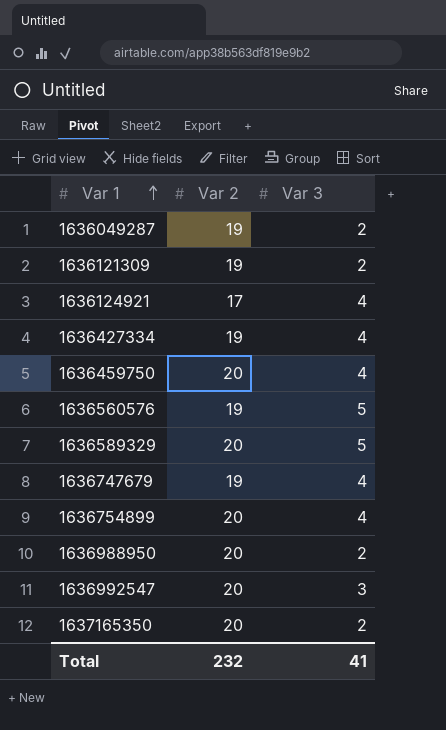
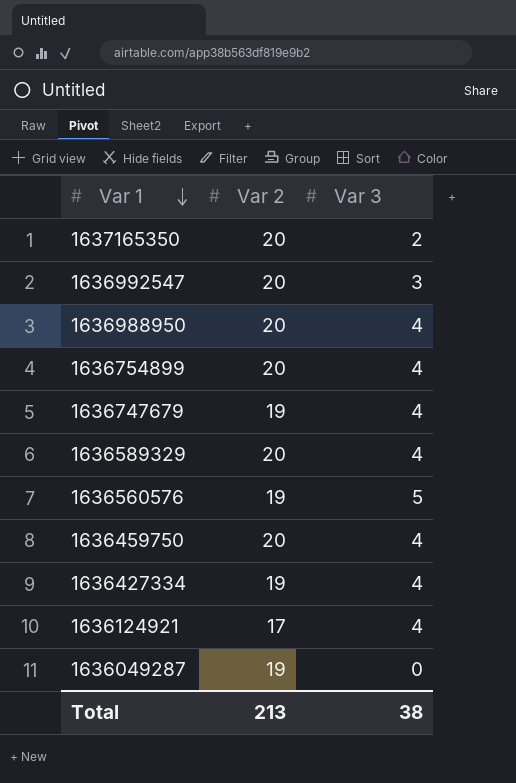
row order: Var 1 ascending -> Var 1 descending
row 1636121309: 19 | 2 -> none
1636988950 | Var 3: 2 -> 4
1636589329 | Var 3: 5 -> 4
1636049287 | Var 3: 2 -> 0
Total | Var 2: 232 -> 213
Total | Var 3: 41 -> 38

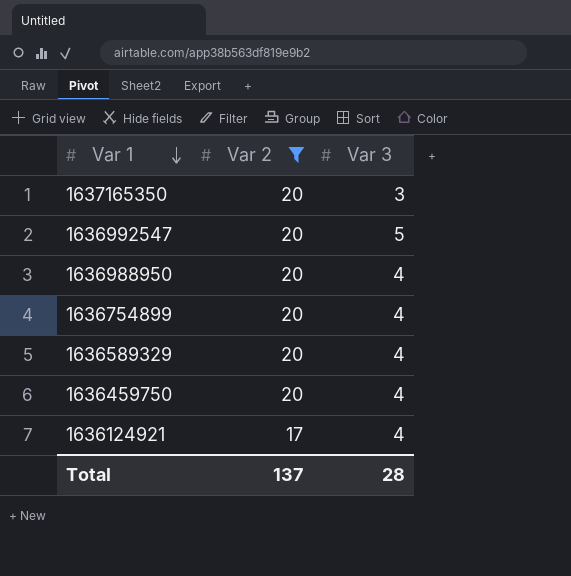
filter: none -> Var 2 != 19
1637165350 | Var 3: 2 -> 3
1636992547 | Var 3: 3 -> 5
Total | Var 2: 213 -> 137
Total | Var 3: 38 -> 28

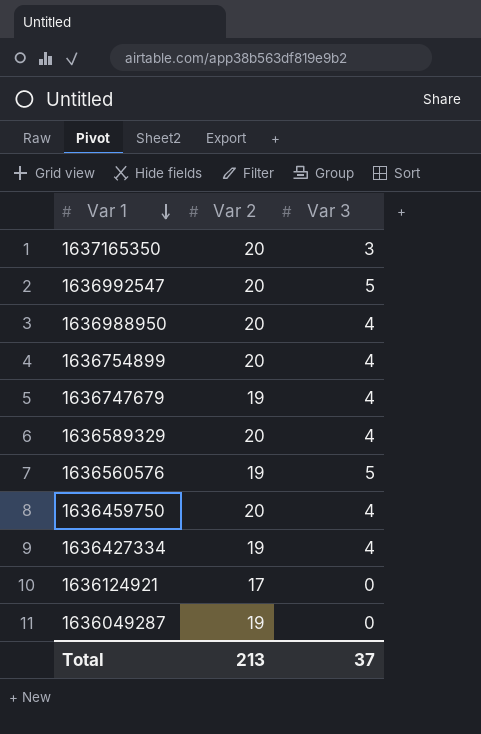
filter: Var 2 != 19 -> none
1636124921 | Var 3: 4 -> 0
Total | Var 2: 137 -> 213
Total | Var 3: 28 -> 37

